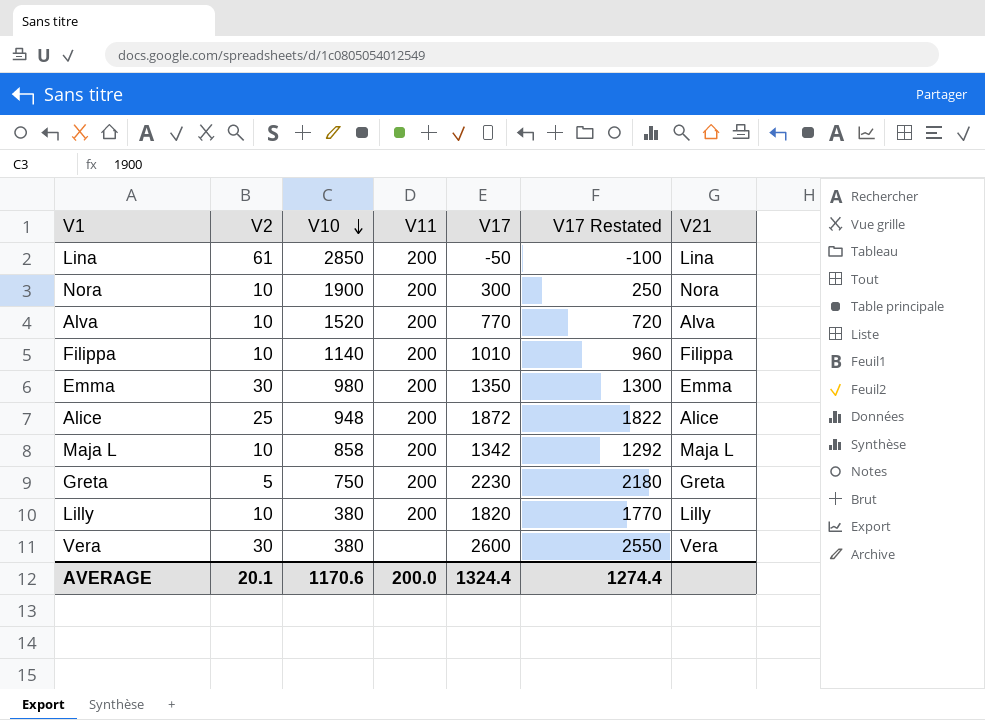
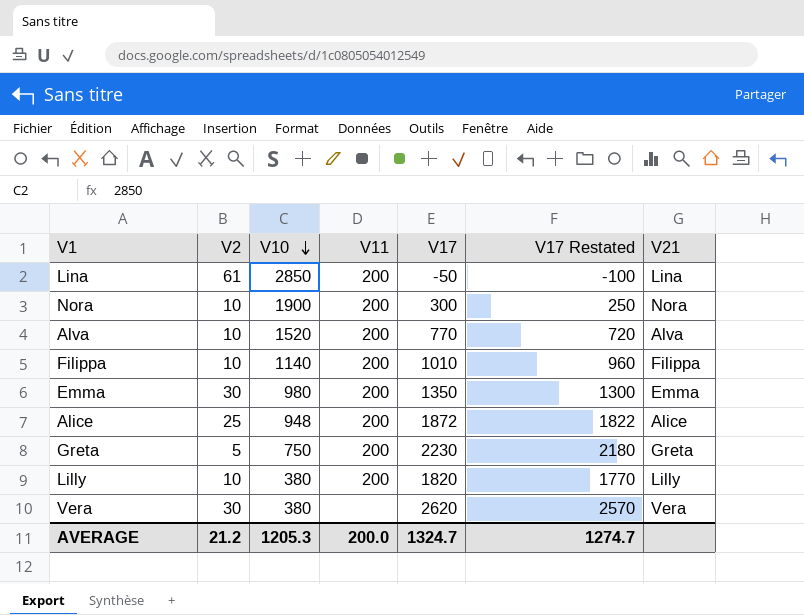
row Maja L: 10 | 858 | 200 | 1342 | 1292 | Maja L -> none
Vera | V17: 2600 -> 2620
Vera | V17 Restated: 2550 -> 2570
AVERAGE | V2: 20.1 -> 21.2
AVERAGE | V10: 1170.6 -> 1205.3
AVERAGE | V17: 1324.4 -> 1324.7
AVERAGE | V17 Restated: 1274.4 -> 1274.7

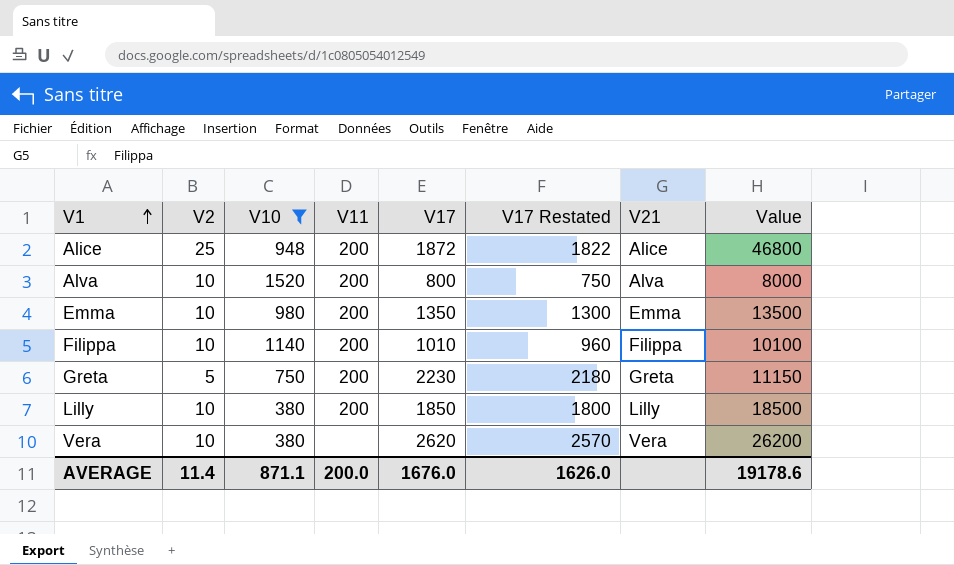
filter: none -> V10 <= 1520
row order: V10 descending -> V1 ascending
column Value | formula: none -> [V2] * [V17]
Alva | V17: 770 -> 800
Alva | V17 Restated: 720 -> 750
Emma | V2: 30 -> 10
Lilly | V17: 1820 -> 1850
Lilly | V17 Restated: 1770 -> 1800
Vera | V2: 30 -> 10
AVERAGE | V2: 21.2 -> 11.4
AVERAGE | V10: 1205.3 -> 871.1
AVERAGE | V17: 1324.7 -> 1676.0
AVERAGE | V17 Restated: 1274.7 -> 1626.0

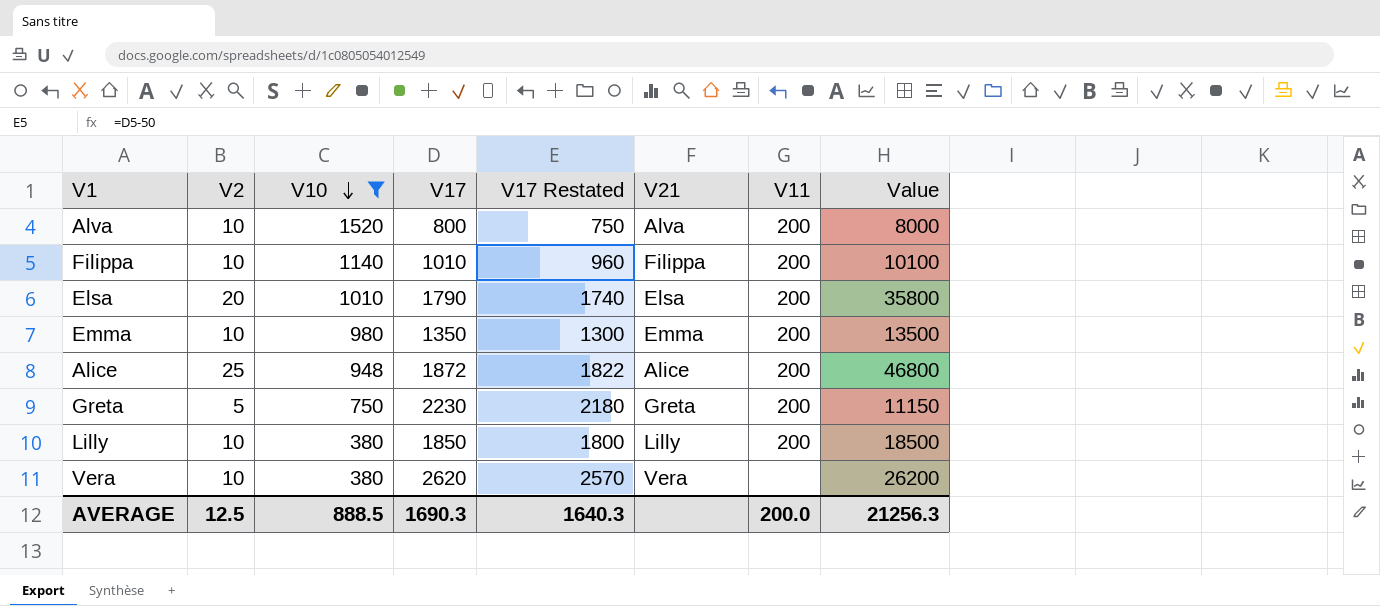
row order: V1 ascending -> V10 descending
column V11 | position: 4 -> 7
row Elsa: none -> 20 | 1010 | 1790 | 1740 | Elsa | 200 | 35800
AVERAGE | V2: 11.4 -> 12.5
AVERAGE | V10: 871.1 -> 888.5
AVERAGE | V17: 1676.0 -> 1690.3
AVERAGE | V17 Restated: 1626.0 -> 1640.3
AVERAGE | Value: 19178.6 -> 21256.3

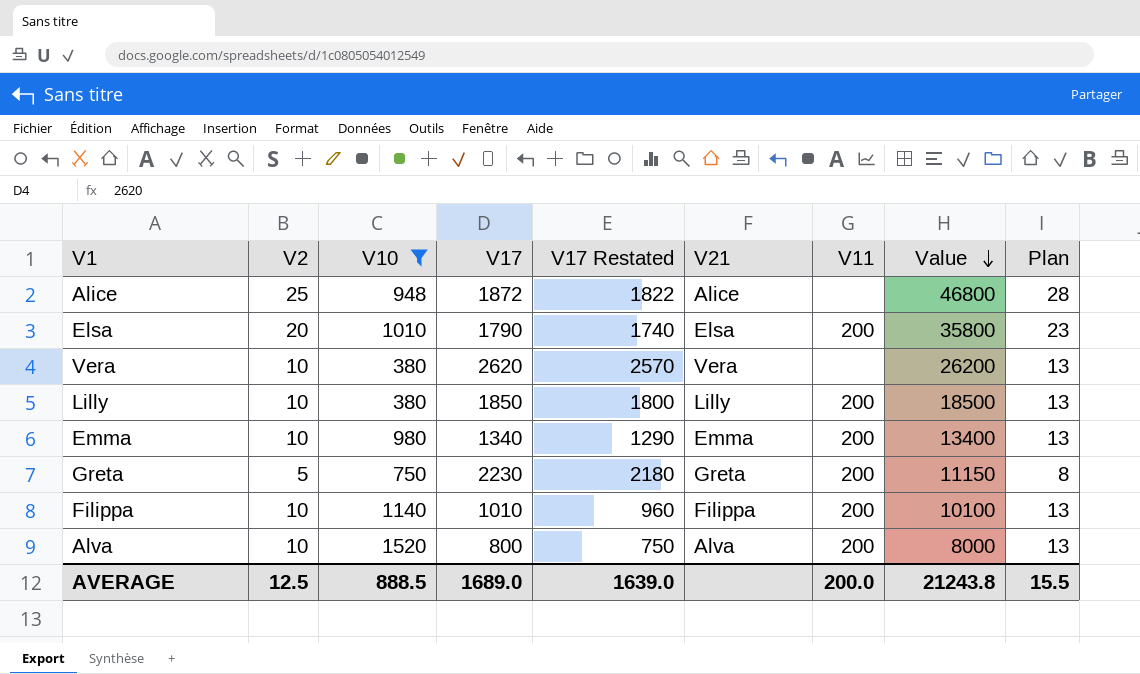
row order: V10 descending -> Value descending
column Plan | formula: none -> [V2] + 3
Alice | V11: 200 -> none
Emma | V17: 1350 -> 1340
Emma | V17 Restated: 1300 -> 1290
Emma | Value: 13500 -> 13400
AVERAGE | V17: 1690.3 -> 1689.0
AVERAGE | V17 Restated: 1640.3 -> 1639.0
AVERAGE | Value: 21256.3 -> 21243.8

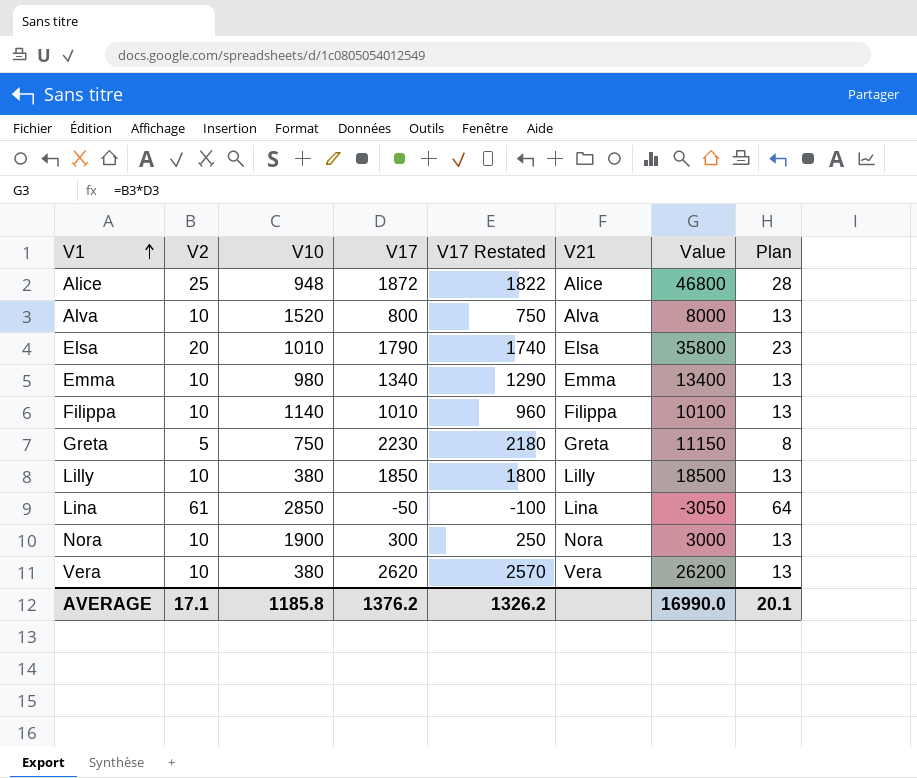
filter: V10 <= 1520 -> none
row order: Value descending -> V1 ascending
column V11 | position: 7 -> none
AVERAGE | V2: 12.5 -> 17.1
AVERAGE | V10: 888.5 -> 1185.8
AVERAGE | V17: 1689.0 -> 1376.2
AVERAGE | V17 Restated: 1639.0 -> 1326.2
AVERAGE | Value: 21243.8 -> 16990.0
AVERAGE | Plan: 15.5 -> 20.1

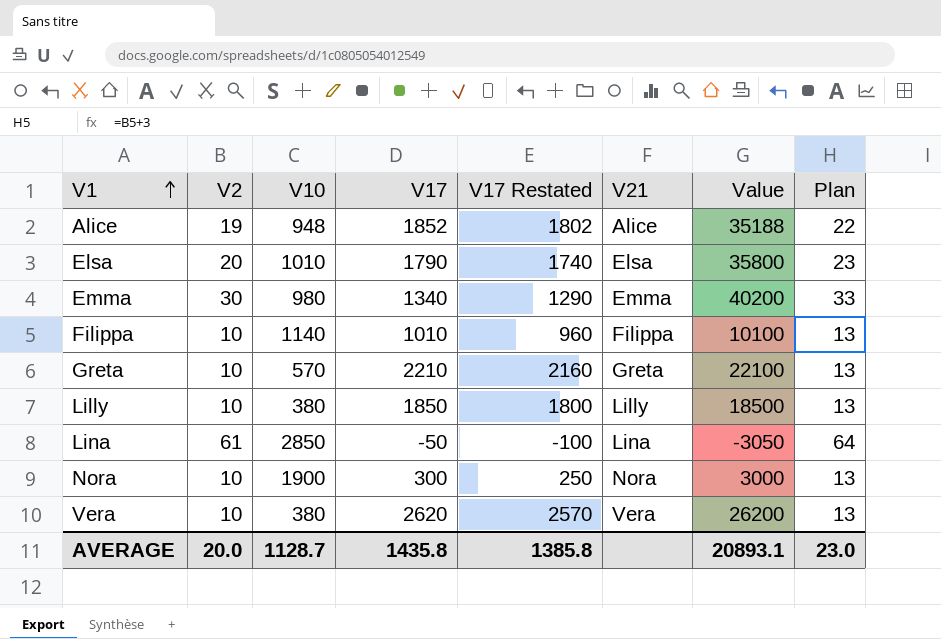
row Alva: 10 | 1520 | 800 | 750 | Alva | 8000 | 13 -> none
Alice | V2: 25 -> 19
Alice | V17: 1872 -> 1852
Alice | V17 Restated: 1822 -> 1802
Alice | Value: 46800 -> 35188
Alice | Plan: 28 -> 22
Emma | V2: 10 -> 30
Emma | Value: 13400 -> 40200
Emma | Plan: 13 -> 33
Greta | V2: 5 -> 10
Greta | V10: 750 -> 570
Greta | V17: 2230 -> 2210
Greta | V17 Restated: 2180 -> 2160
Greta | Value: 11150 -> 22100
Greta | Plan: 8 -> 13
AVERAGE | V2: 17.1 -> 20.0
AVERAGE | V10: 1185.8 -> 1128.7
AVERAGE | V17: 1376.2 -> 1435.8
AVERAGE | V17 Restated: 1326.2 -> 1385.8
AVERAGE | Value: 16990.0 -> 20893.1
AVERAGE | Plan: 20.1 -> 23.0

